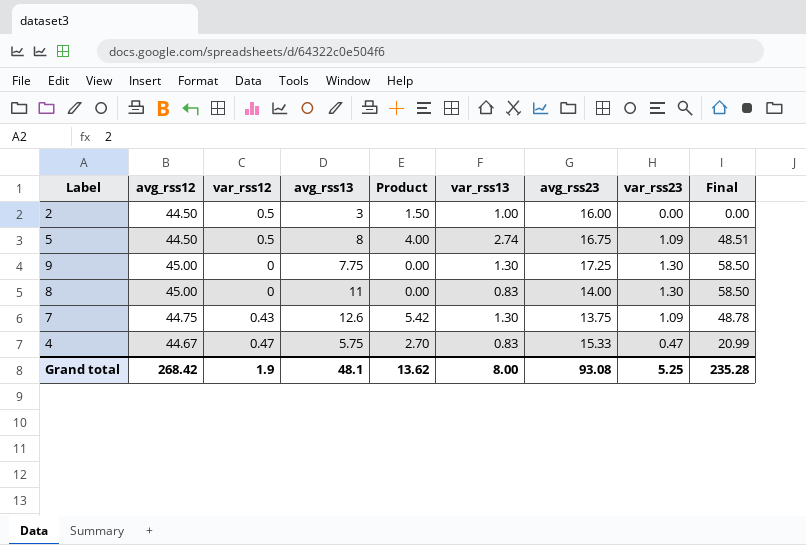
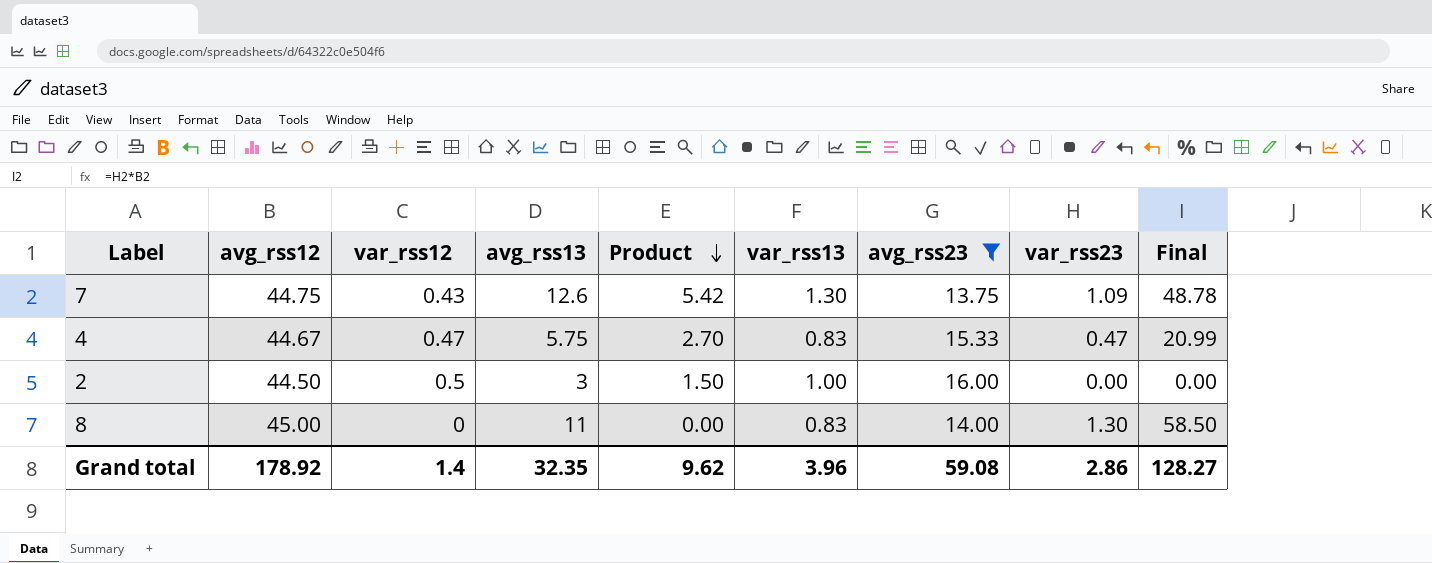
filter: none -> avg_rss23 <= 16.00
row order: none -> Product descending
Grand total | avg_rss12: 268.42 -> 178.92
Grand total | var_rss12: 1.9 -> 1.4
Grand total | avg_rss13: 48.1 -> 32.35
Grand total | Product: 13.62 -> 9.62
Grand total | var_rss13: 8.00 -> 3.96
Grand total | avg_rss23: 93.08 -> 59.08
Grand total | var_rss23: 5.25 -> 2.86
Grand total | Final: 235.28 -> 128.27

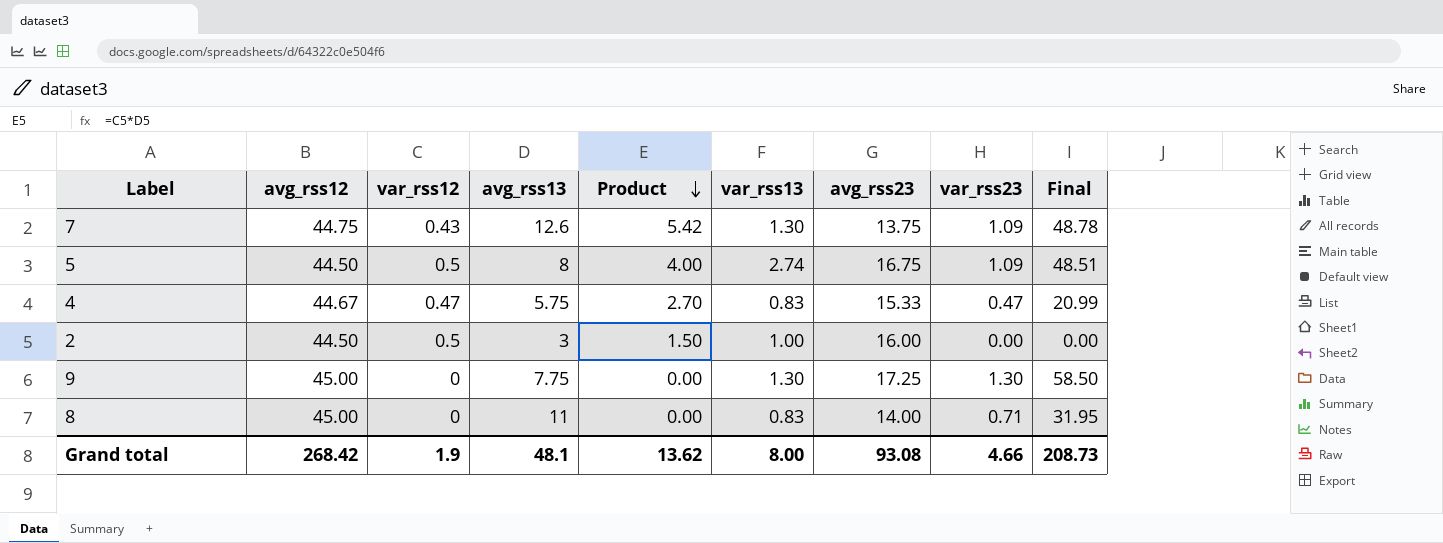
filter: avg_rss23 <= 16.00 -> none
8 | var_rss23: 1.30 -> 0.71
8 | Final: 58.50 -> 31.95
Grand total | avg_rss12: 178.92 -> 268.42
Grand total | var_rss12: 1.4 -> 1.9
Grand total | avg_rss13: 32.35 -> 48.1
Grand total | Product: 9.62 -> 13.62
Grand total | var_rss13: 3.96 -> 8.00
Grand total | avg_rss23: 59.08 -> 93.08
Grand total | var_rss23: 2.86 -> 4.66
Grand total | Final: 128.27 -> 208.73

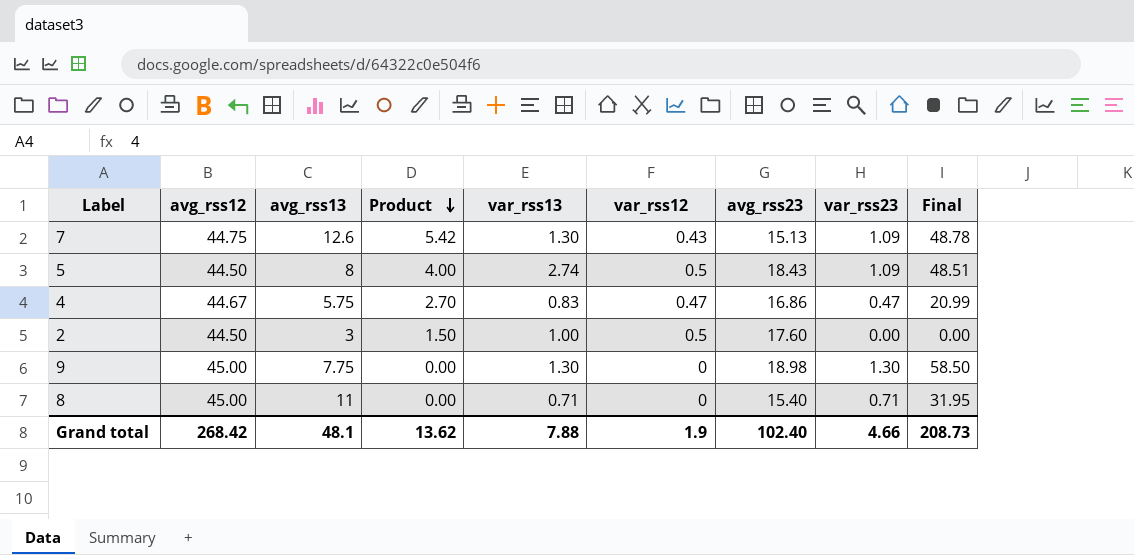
column var_rss12 | position: 3 -> 6
7 | avg_rss23: 13.75 -> 15.13
5 | avg_rss23: 16.75 -> 18.43
4 | avg_rss23: 15.33 -> 16.86
2 | avg_rss23: 16.00 -> 17.60
9 | avg_rss23: 17.25 -> 18.98
8 | var_rss13: 0.83 -> 0.71
8 | avg_rss23: 14.00 -> 15.40
Grand total | var_rss13: 8.00 -> 7.88
Grand total | avg_rss23: 93.08 -> 102.40

